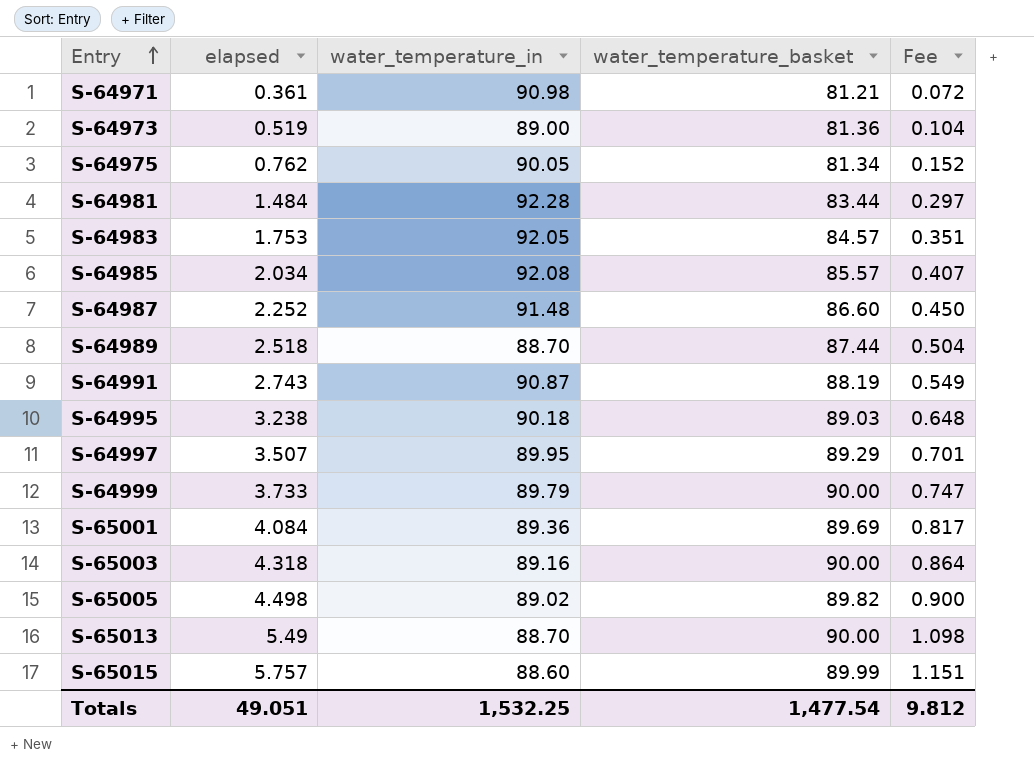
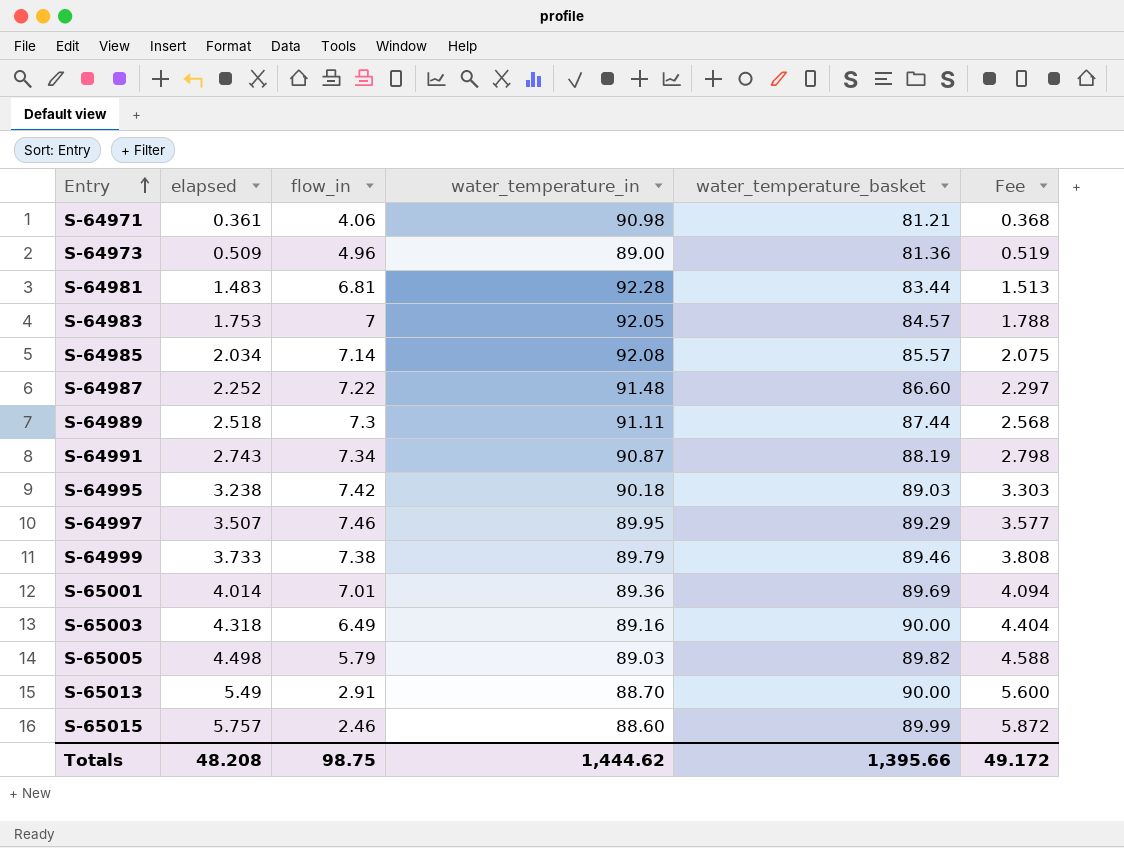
column flow_in | position: none -> 3
column Fee | formula: [elapsed] * 0.2 -> [elapsed] * 1.02
row S-64975: 0.762 | 90.05 | 81.34 | 0.152 -> none
S-64973 | elapsed: 0.519 -> 0.509
S-64981 | elapsed: 1.484 -> 1.483
S-64989 | water_temperature_in: 88.70 -> 91.11
S-64999 | water_temperature_basket: 90.00 -> 89.46
S-65001 | elapsed: 4.084 -> 4.014
S-65005 | water_temperature_in: 89.02 -> 89.03
Totals | elapsed: 49.051 -> 48.208
Totals | water_temperature_in: 1,532.25 -> 1,444.62
Totals | water_temperature_basket: 1,477.54 -> 1,395.66
Totals | Fee: 9.812 -> 49.172

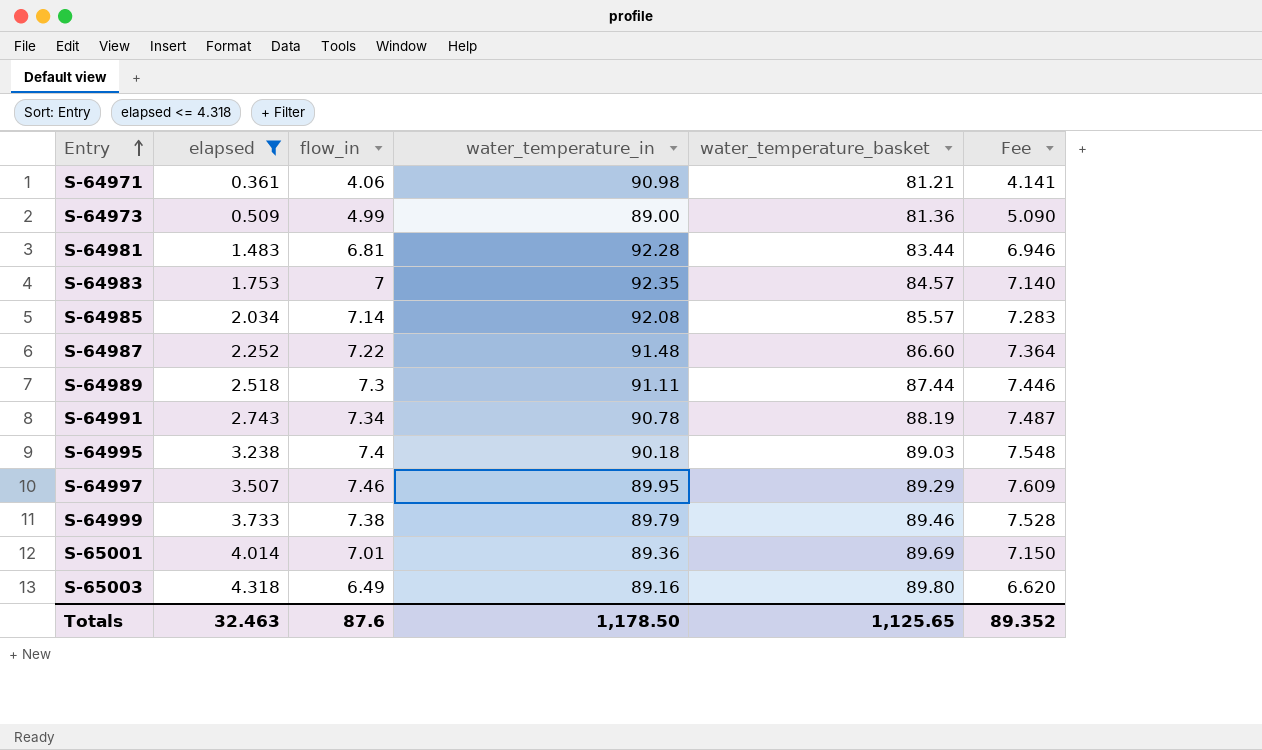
filter: none -> elapsed <= 4.318
column Fee | formula: [elapsed] * 1.02 -> [flow_in] * 1.02
S-64973 | flow_in: 4.96 -> 4.99
S-64983 | water_temperature_in: 92.05 -> 92.35
S-64991 | water_temperature_in: 90.87 -> 90.78
S-64995 | flow_in: 7.42 -> 7.4
S-65003 | water_temperature_basket: 90.00 -> 89.80
Totals | elapsed: 48.208 -> 32.463
Totals | flow_in: 98.75 -> 87.6
Totals | water_temperature_in: 1,444.62 -> 1,178.50
Totals | water_temperature_basket: 1,395.66 -> 1,125.65
Totals | Fee: 49.172 -> 89.352

